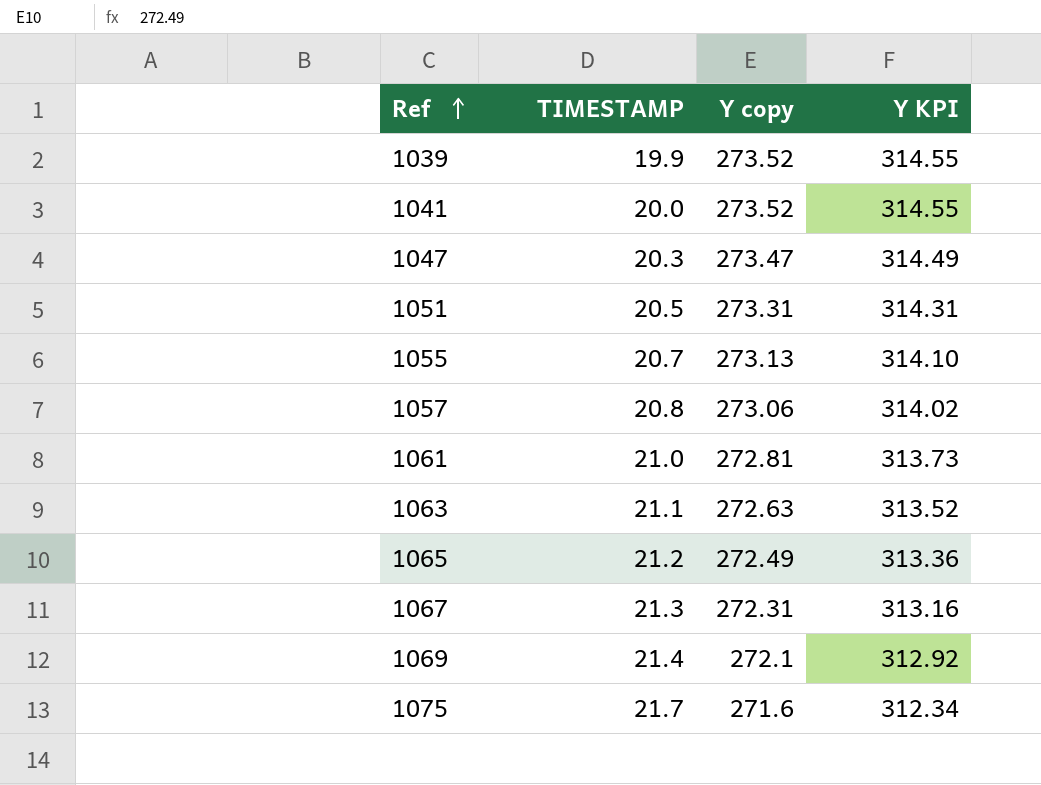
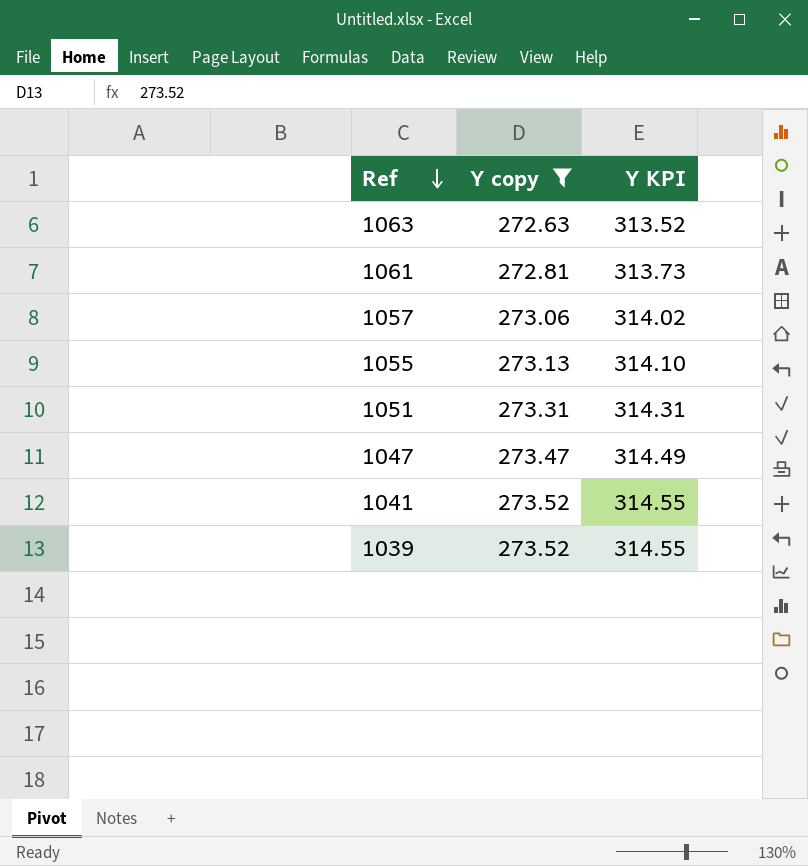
filter: none -> Y copy >= 272.63
row order: Ref ascending -> Ref descending
column TIMESTAMP | position: 2 -> none

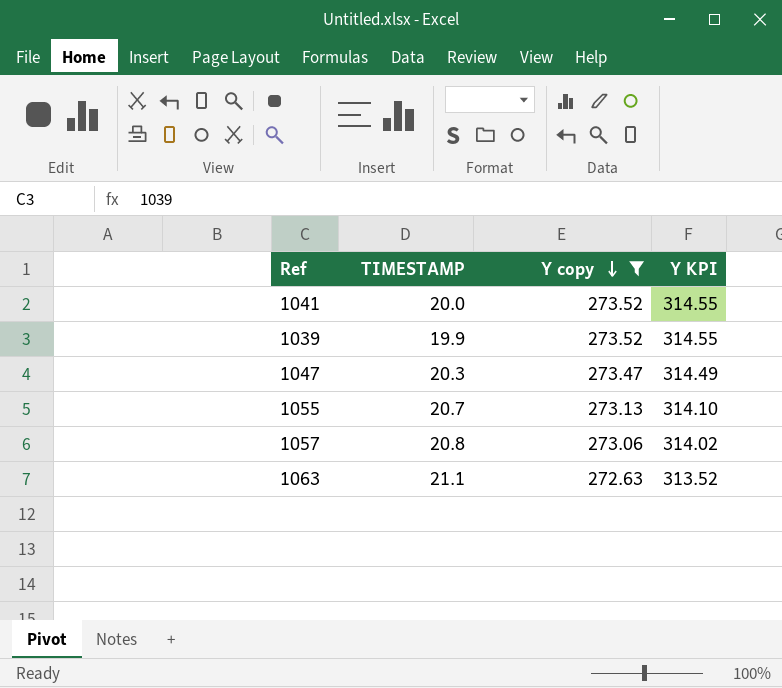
row order: Ref descending -> Y copy descending
column TIMESTAMP | position: none -> 2
row 1061: 272.81 | 313.73 -> none
row 1051: 273.31 | 314.31 -> none

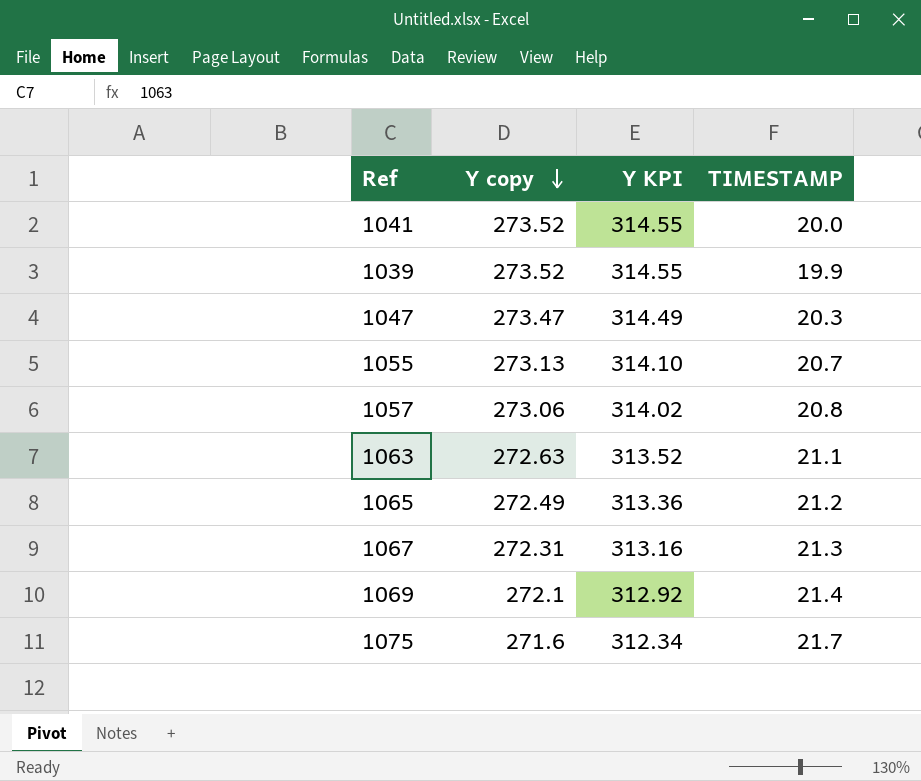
filter: Y copy >= 272.63 -> none
column TIMESTAMP | position: 2 -> 4

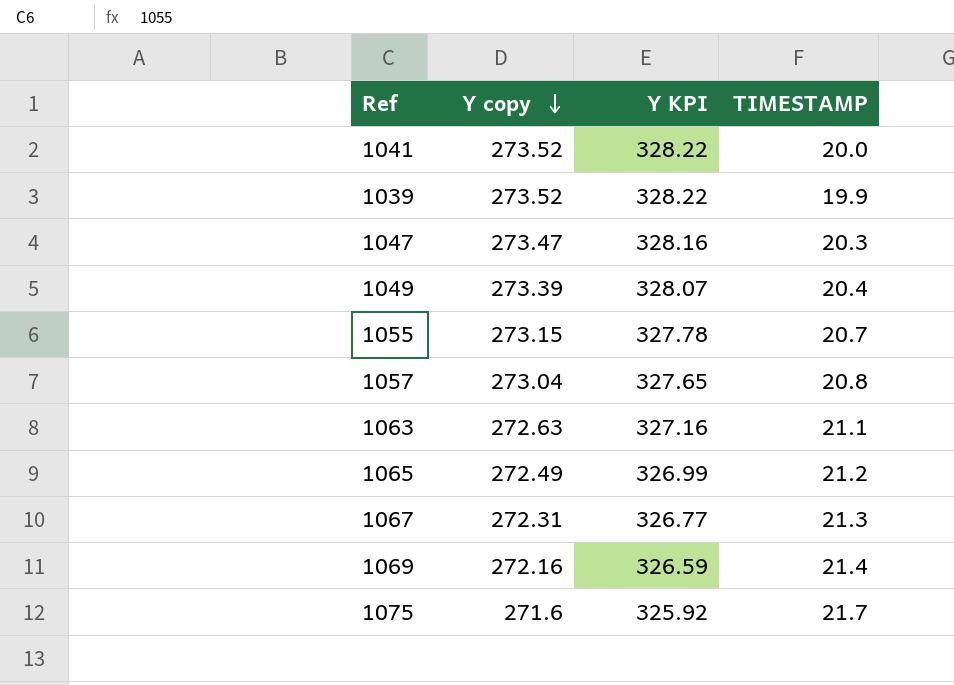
column Y KPI | formula: [Y copy] * 1.15 -> [Y copy] * 1.2
row 1049: none -> 273.39 | 328.07 | 20.4
1055 | Y copy: 273.13 -> 273.15
1057 | Y copy: 273.06 -> 273.04
1069 | Y copy: 272.1 -> 272.16

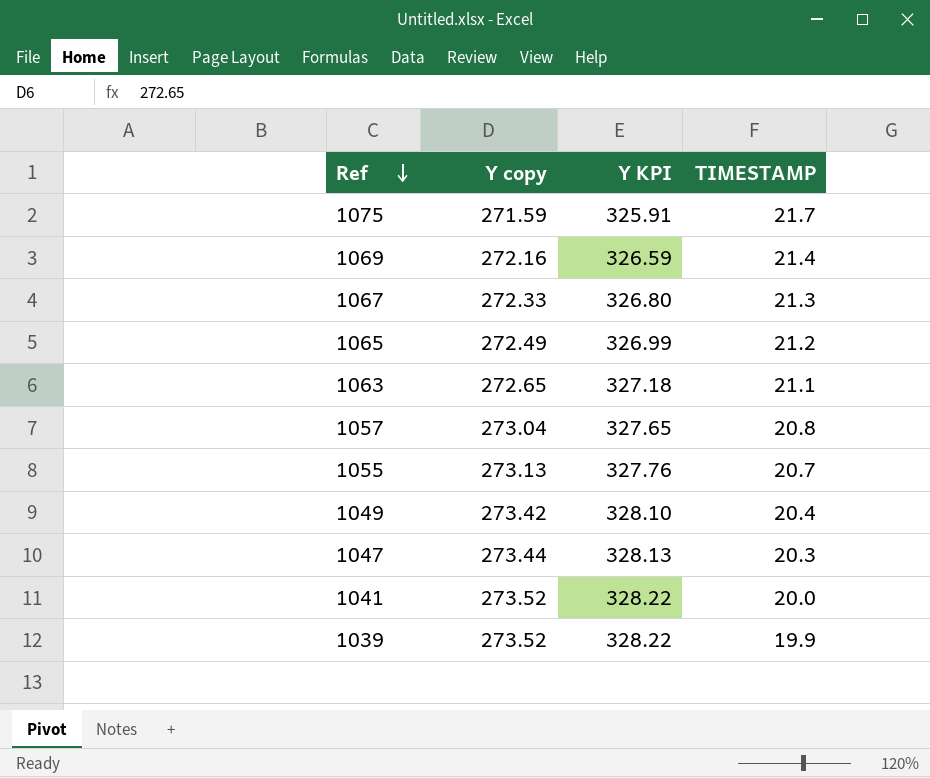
row order: Y copy descending -> Ref descending
1075 | Y copy: 271.6 -> 271.59
1075 | Y KPI: 325.92 -> 325.91
1067 | Y copy: 272.31 -> 272.33
1067 | Y KPI: 326.77 -> 326.80
1063 | Y copy: 272.63 -> 272.65
1063 | Y KPI: 327.16 -> 327.18
1055 | Y copy: 273.15 -> 273.13
1055 | Y KPI: 327.78 -> 327.76
1049 | Y copy: 273.39 -> 273.42
1049 | Y KPI: 328.07 -> 328.10
1047 | Y copy: 273.47 -> 273.44
1047 | Y KPI: 328.16 -> 328.13

